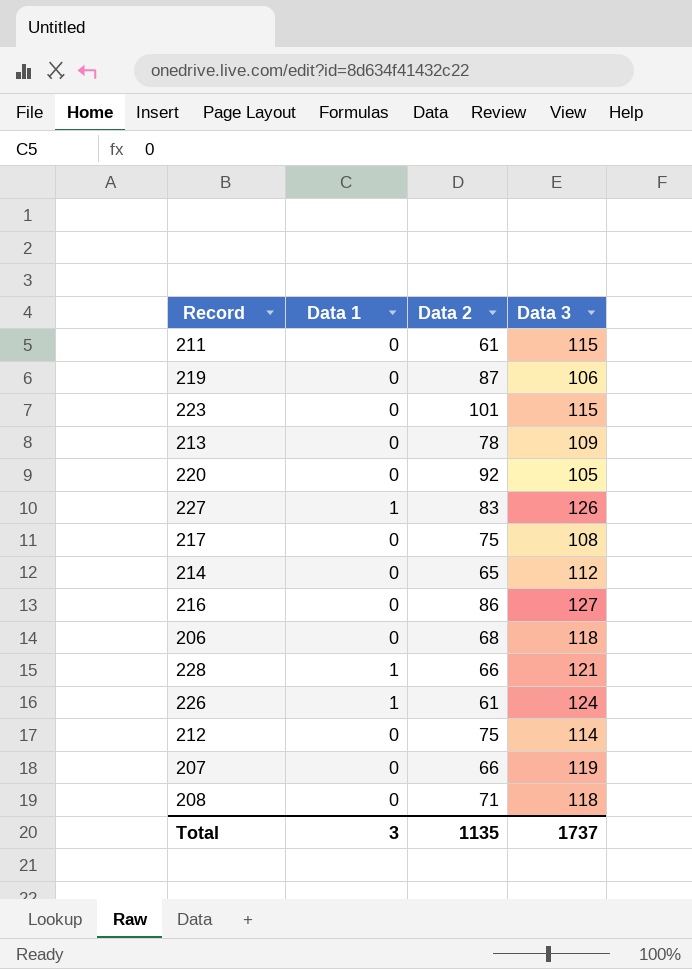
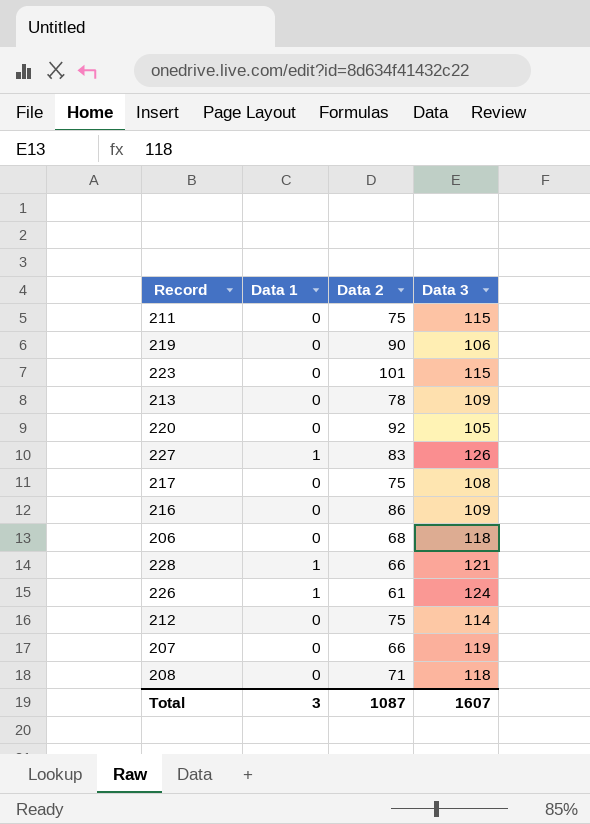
row 214: 0 | 65 | 112 -> none
211 | Data 2: 61 -> 75
219 | Data 2: 87 -> 90
216 | Data 3: 127 -> 109
Total | Data 2: 1135 -> 1087
Total | Data 3: 1737 -> 1607

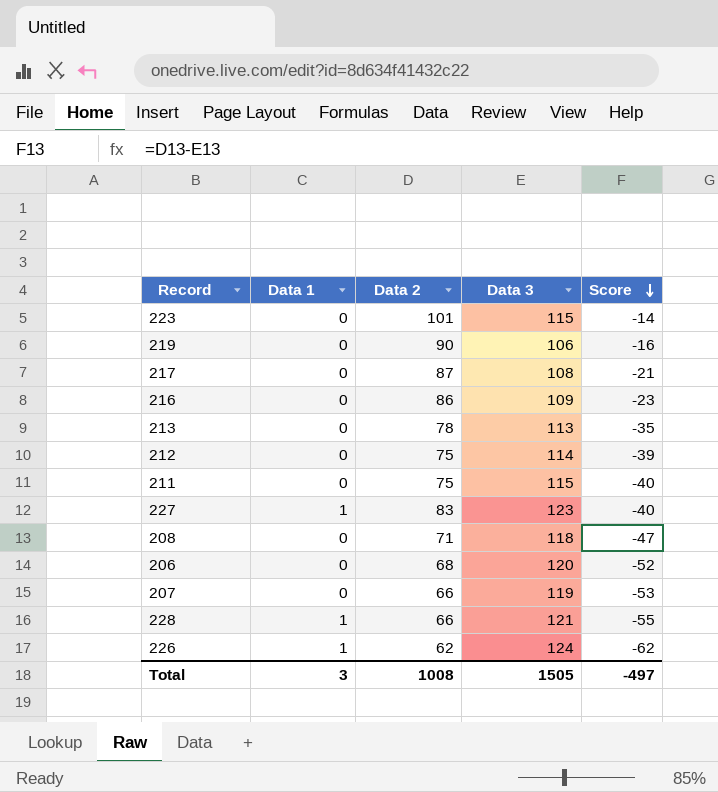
row order: none -> Score descending
column Score | formula: none -> [Data 2] - [Data 3]
row 220: 0 | 92 | 105 -> none
217 | Data 2: 75 -> 87
213 | Data 3: 109 -> 113
227 | Data 3: 126 -> 123
206 | Data 3: 118 -> 120
226 | Data 2: 61 -> 62
Total | Data 2: 1087 -> 1008
Total | Data 3: 1607 -> 1505

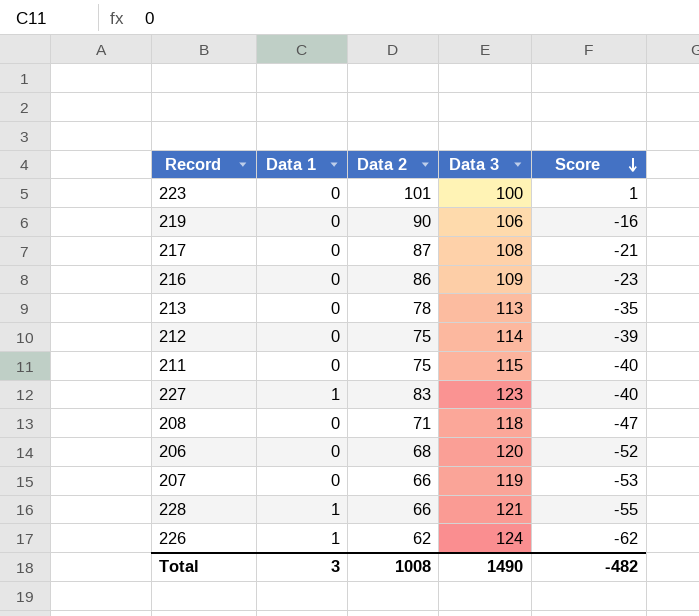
223 | Data 3: 115 -> 100
223 | Score: -14 -> 1
Total | Data 3: 1505 -> 1490
Total | Score: -497 -> -482

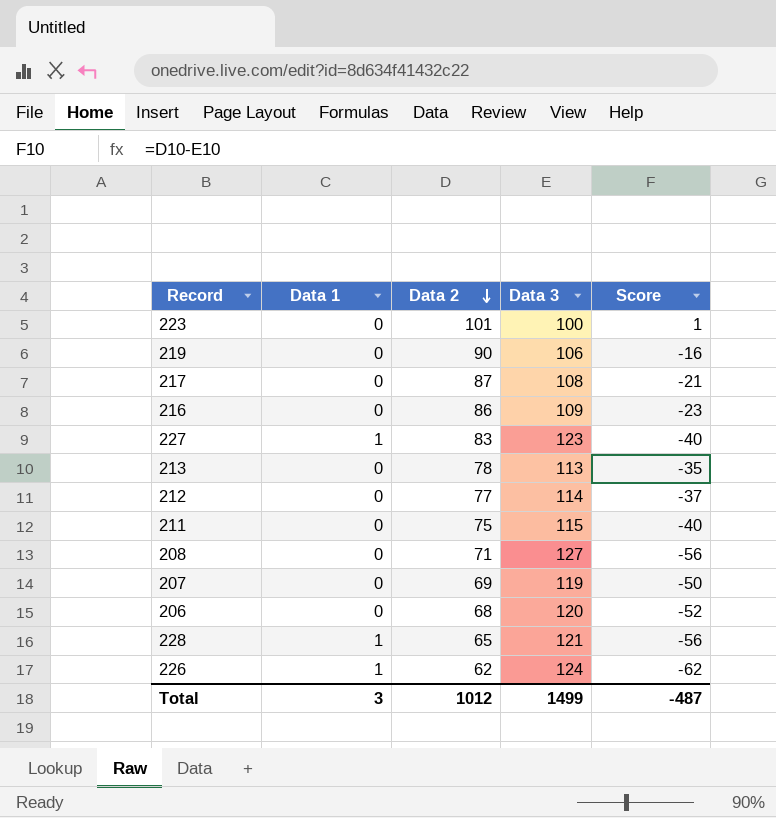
row order: Score descending -> Data 2 descending
212 | Data 2: 75 -> 77
212 | Score: -39 -> -37
208 | Data 3: 118 -> 127
208 | Score: -47 -> -56
207 | Data 2: 66 -> 69
207 | Score: -53 -> -50
228 | Data 2: 66 -> 65
228 | Score: -55 -> -56
Total | Data 2: 1008 -> 1012
Total | Data 3: 1490 -> 1499
Total | Score: -482 -> -487

